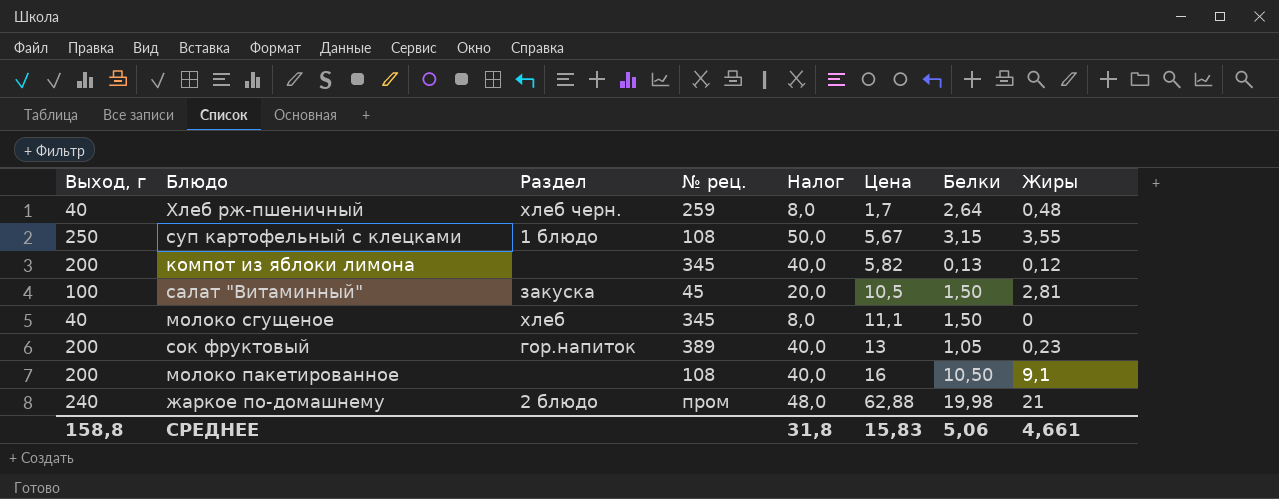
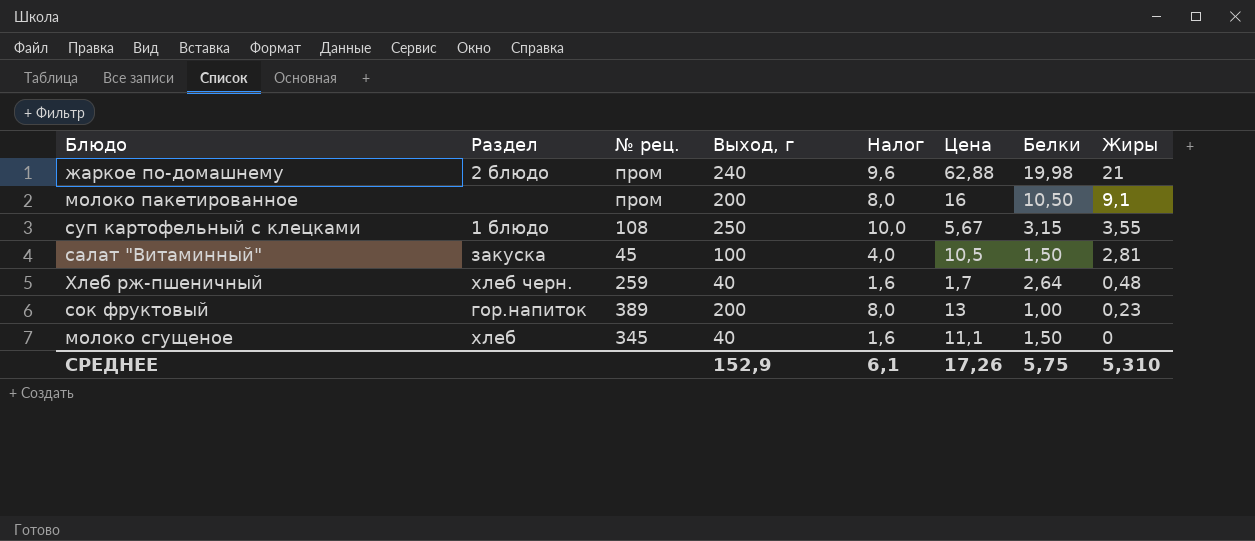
row order: Цена ascending -> Жиры descending
column Выход, г | position: 1 -> 4
column Налог | formula: [Выход, г] * 0,2 -> [Выход, г] * 0,04
row компот из яблоки лимона: 200 | none | 345 | 40,0 | 5,82 | 0,13 | 0,12 -> none
молоко пакетированное | № рец.: 108 -> пром
сок фруктовый | Белки: 1,05 -> 1,00
СРЕДНЕЕ | Выход, г: 158,8 -> 152,9
СРЕДНЕЕ | Налог: 31,8 -> 6,1
СРЕДНЕЕ | Цена: 15,83 -> 17,26
СРЕДНЕЕ | Белки: 5,06 -> 5,75
СРЕДНЕЕ | Жиры: 4,661 -> 5,310

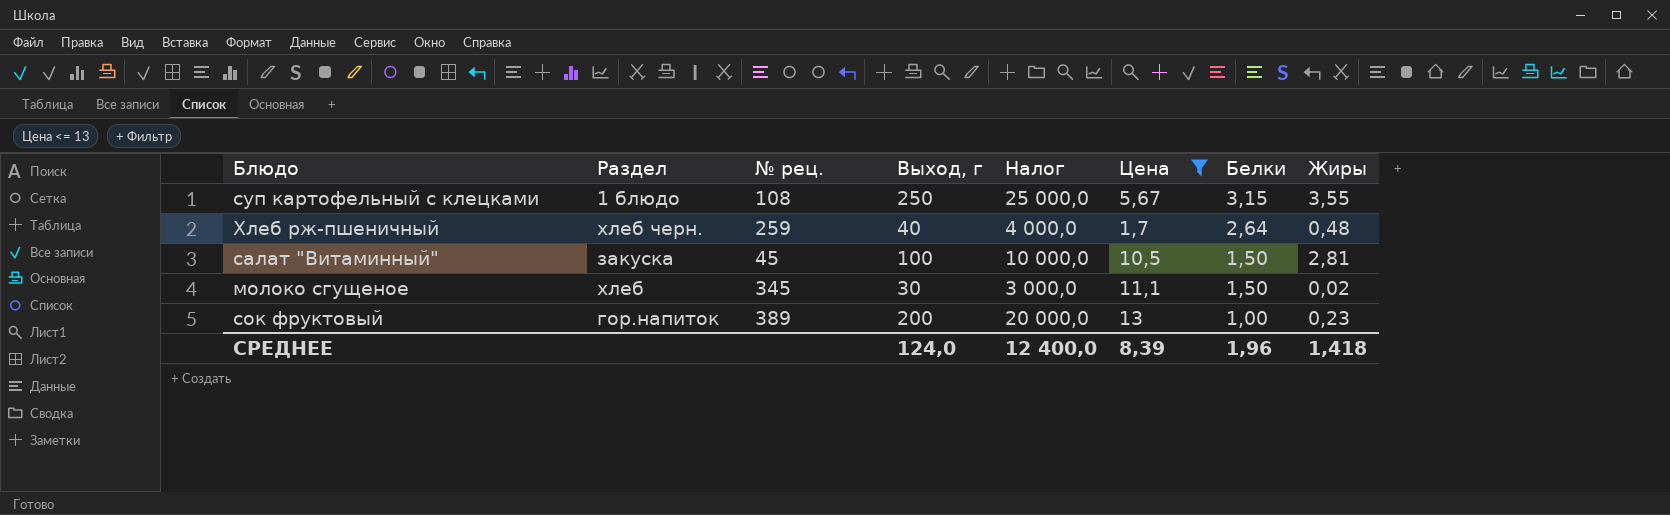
filter: none -> Цена <= 13
row order: Жиры descending -> Белки descending
column Налог | formula: [Выход, г] * 0,04 -> [Выход, г] * 100
молоко сгущеное | Выход, г: 40 -> 30
молоко сгущеное | Жиры: 0 -> 0,02
СРЕДНЕЕ | Выход, г: 152,9 -> 124,0
СРЕДНЕЕ | Налог: 6,1 -> 12 400,0
СРЕДНЕЕ | Цена: 17,26 -> 8,39
СРЕДНЕЕ | Белки: 5,75 -> 1,96
СРЕДНЕЕ | Жиры: 5,310 -> 1,418

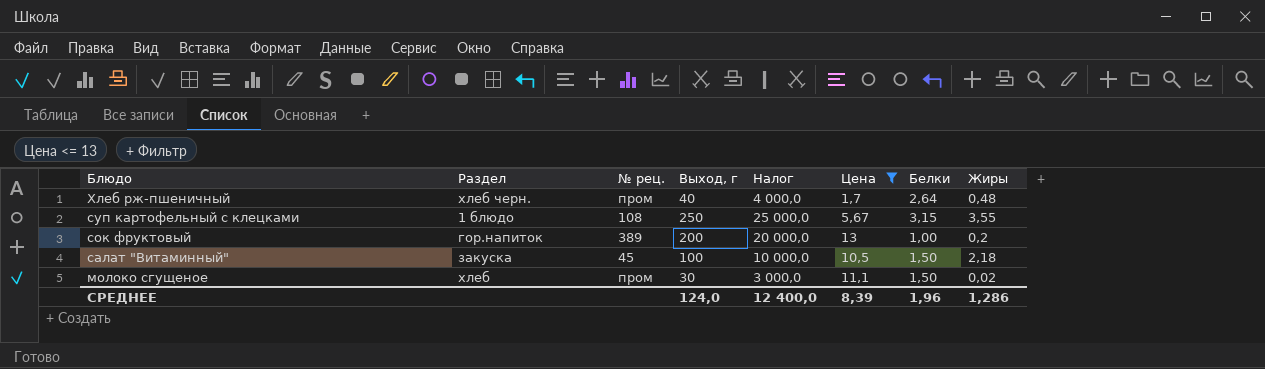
row order: Белки descending -> Блюдо descending
Хлеб рж-пшеничный | № рец.: 259 -> пром
сок фруктовый | Жиры: 0,23 -> 0,2
салат "Витаминный" | Жиры: 2,81 -> 2,18
молоко сгущеное | № рец.: 345 -> пром
СРЕДНЕЕ | Жиры: 1,418 -> 1,286

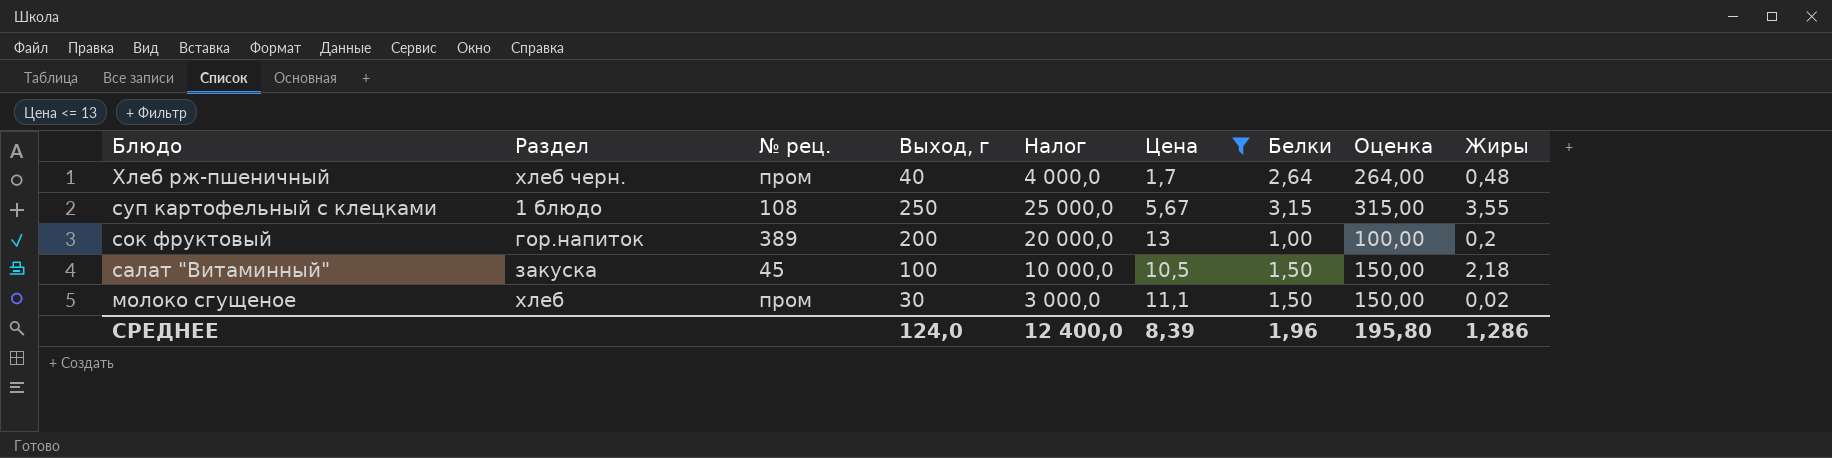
column Оценка | formula: none -> [Белки] * 100

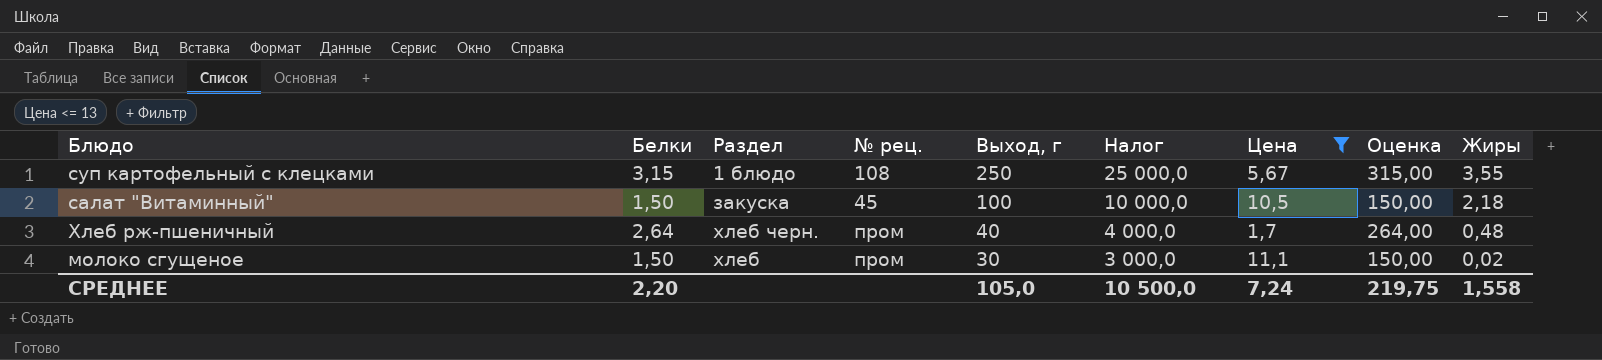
row order: Блюдо descending -> Выход, г descending
column Белки | position: 7 -> 2
row сок фруктовый: гор.напиток | 389 | 200 | 20 000,0 | 13 | 1,00 | 100,00 | 0,2 -> none
СРЕДНЕЕ | Белки: 1,96 -> 2,20
СРЕДНЕЕ | Выход, г: 124,0 -> 105,0
СРЕДНЕЕ | Налог: 12 400,0 -> 10 500,0
СРЕДНЕЕ | Цена: 8,39 -> 7,24
СРЕДНЕЕ | Оценка: 195,80 -> 219,75
СРЕДНЕЕ | Жиры: 1,286 -> 1,558

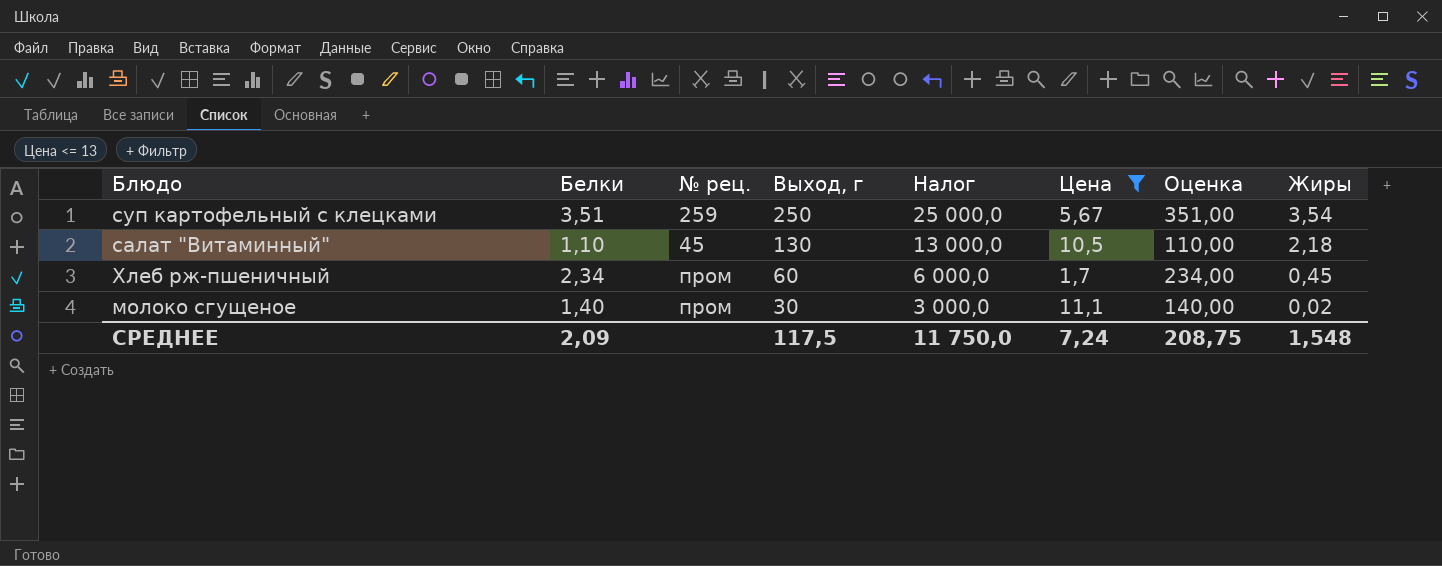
column Раздел | position: 3 -> none
суп картофельный с клецками | Белки: 3,15 -> 3,51
суп картофельный с клецками | № рец.: 108 -> 259
суп картофельный с клецками | Оценка: 315,00 -> 351,00
суп картофельный с клецками | Жиры: 3,55 -> 3,54
салат "Витаминный" | Белки: 1,50 -> 1,10
салат "Витаминный" | Выход, г: 100 -> 130
салат "Витаминный" | Налог: 10 000,0 -> 13 000,0
салат "Витаминный" | Оценка: 150,00 -> 110,00
Хлеб рж-пшеничный | Белки: 2,64 -> 2,34
Хлеб рж-пшеничный | Выход, г: 40 -> 60
Хлеб рж-пшеничный | Налог: 4 000,0 -> 6 000,0
Хлеб рж-пшеничный | Оценка: 264,00 -> 234,00
Хлеб рж-пшеничный | Жиры: 0,48 -> 0,45
молоко сгущеное | Белки: 1,50 -> 1,40
молоко сгущеное | Оценка: 150,00 -> 140,00
СРЕДНЕЕ | Белки: 2,20 -> 2,09
СРЕДНЕЕ | Выход, г: 105,0 -> 117,5
СРЕДНЕЕ | Налог: 10 500,0 -> 11 750,0
СРЕДНЕЕ | Оценка: 219,75 -> 208,75
СРЕДНЕЕ | Жиры: 1,558 -> 1,548

